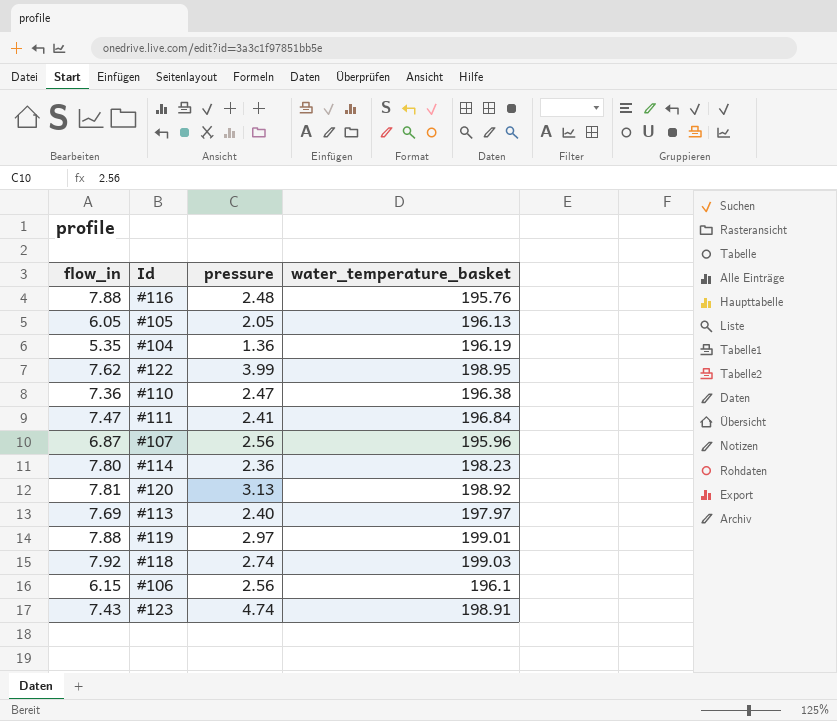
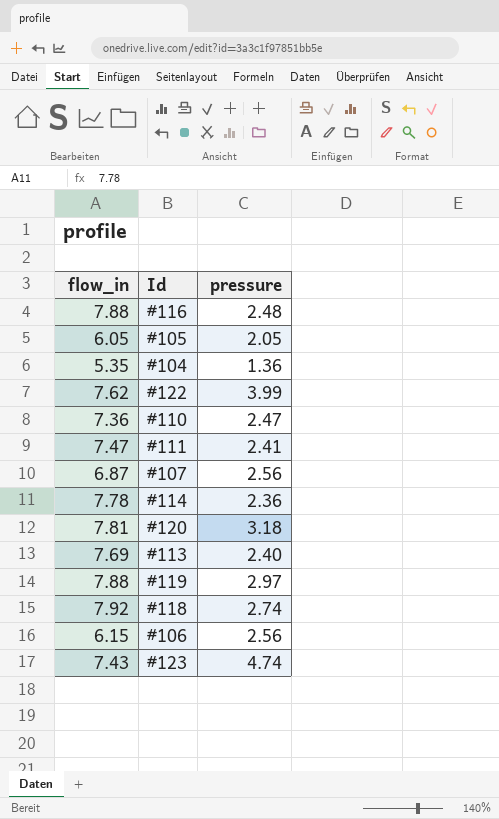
column water_temperature_basket | position: 4 -> none
#114 | flow_in: 7.80 -> 7.78
#120 | pressure: 3.13 -> 3.18

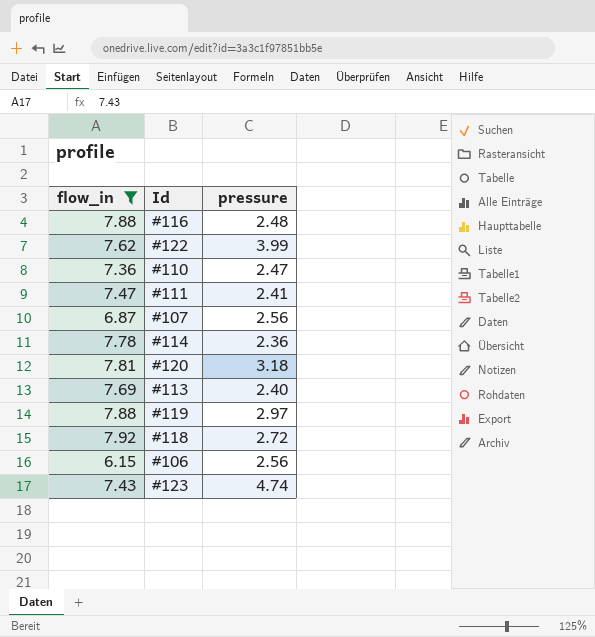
filter: none -> flow_in >= 6.15
#118 | pressure: 2.74 -> 2.72

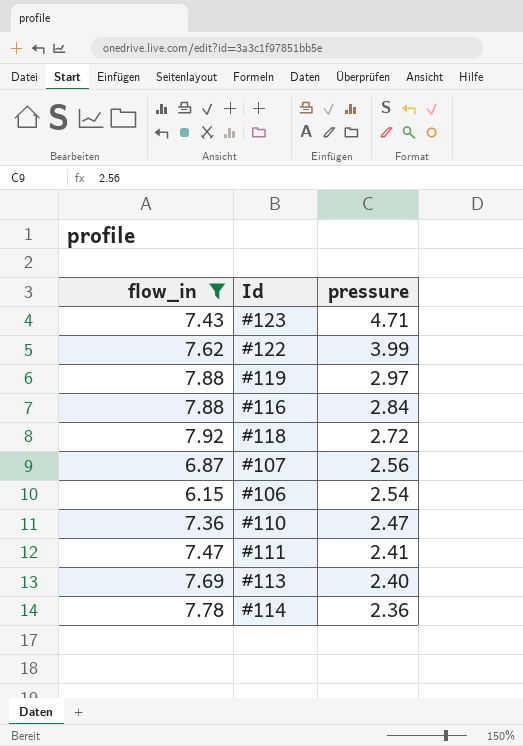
row order: none -> pressure descending
row #120: 7.81 | 3.18 -> none
#123 | pressure: 4.74 -> 4.71
#116 | pressure: 2.48 -> 2.84
#106 | pressure: 2.56 -> 2.54

